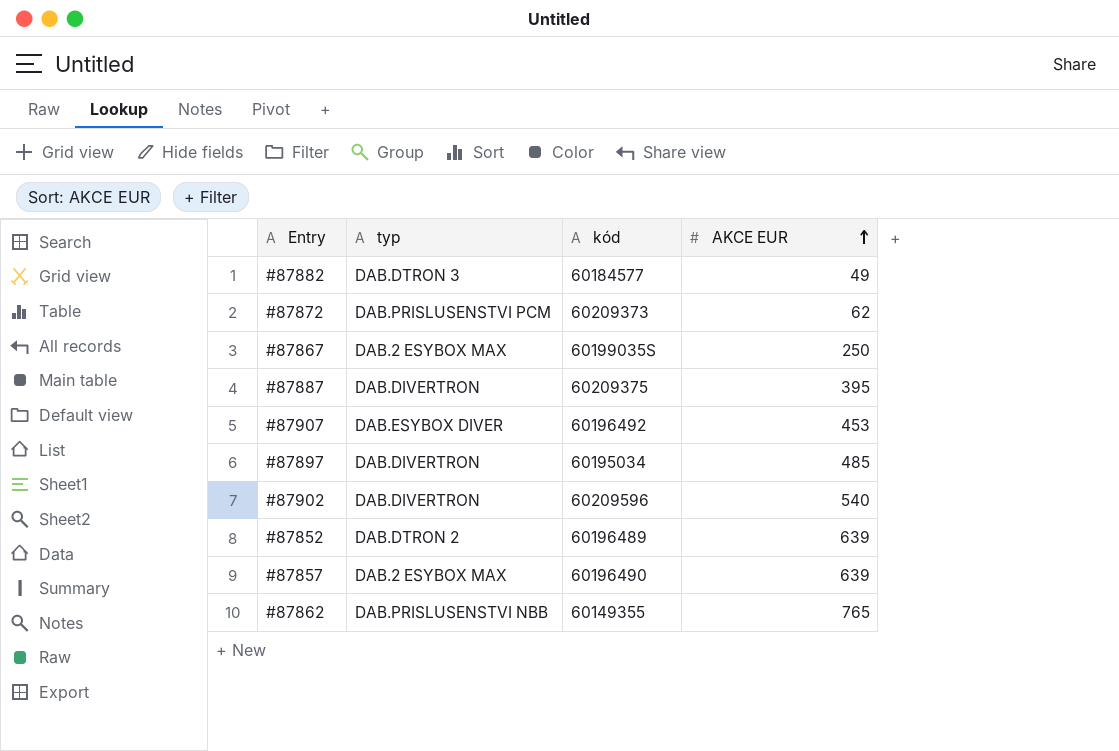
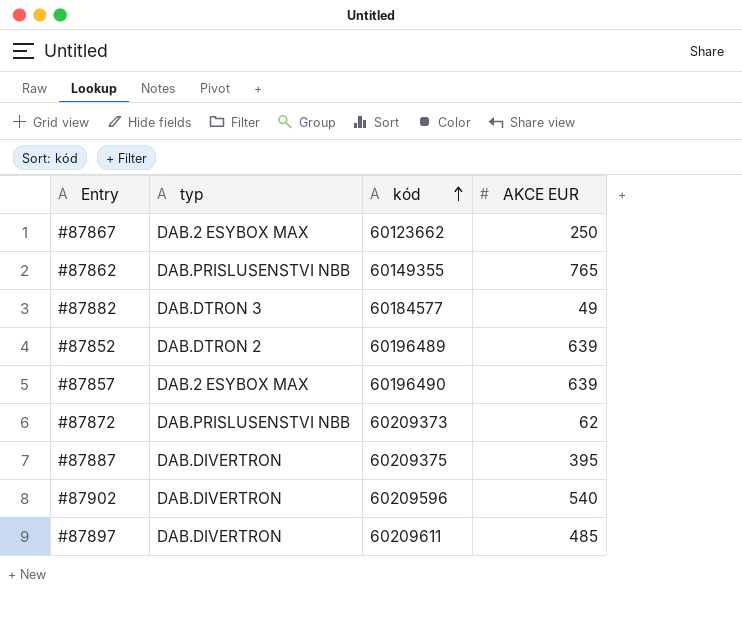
row order: AKCE EUR ascending -> kód ascending
row #87907: DAB.ESYBOX DIVER | 60196492 | 453 -> none
#87867 | kód: 60199035S -> 60123662
#87872 | typ: DAB.PRISLUSENSTVI PCM -> DAB.PRISLUSENSTVI NBB
#87897 | kód: 60195034 -> 60209611

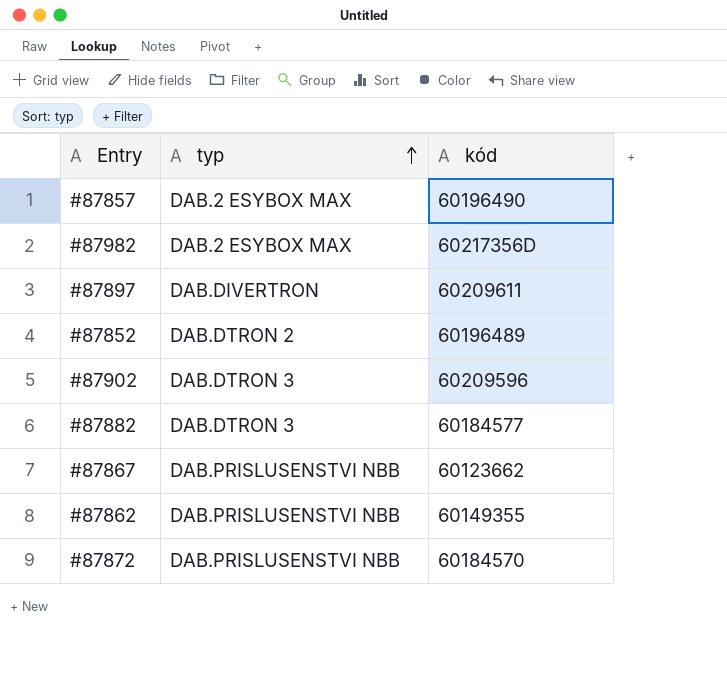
row order: kód ascending -> typ ascending
column AKCE EUR | position: 4 -> none
row #87887: DAB.DIVERTRON | 60209375 | 395 -> none
row #87982: none -> DAB.2 ESYBOX MAX | 60217356D
#87902 | typ: DAB.DIVERTRON -> DAB.DTRON 3
#87867 | typ: DAB.2 ESYBOX MAX -> DAB.PRISLUSENSTVI NBB
#87872 | kód: 60209373 -> 60184570

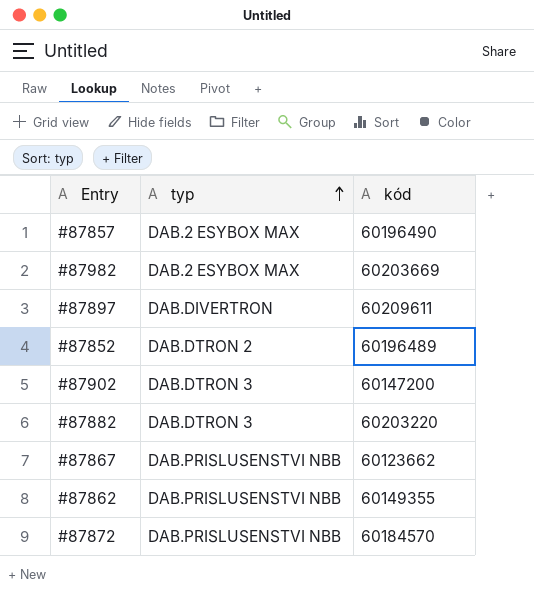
#87982 | kód: 60217356D -> 60203669
#87902 | kód: 60209596 -> 60147200
#87882 | kód: 60184577 -> 60203220

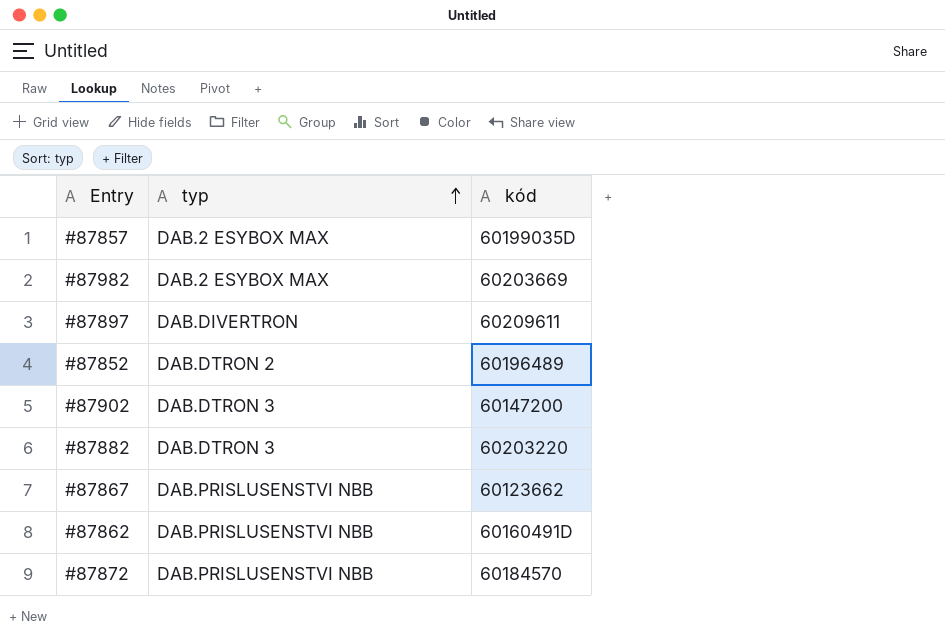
#87857 | kód: 60196490 -> 60199035D
#87862 | kód: 60149355 -> 60160491D

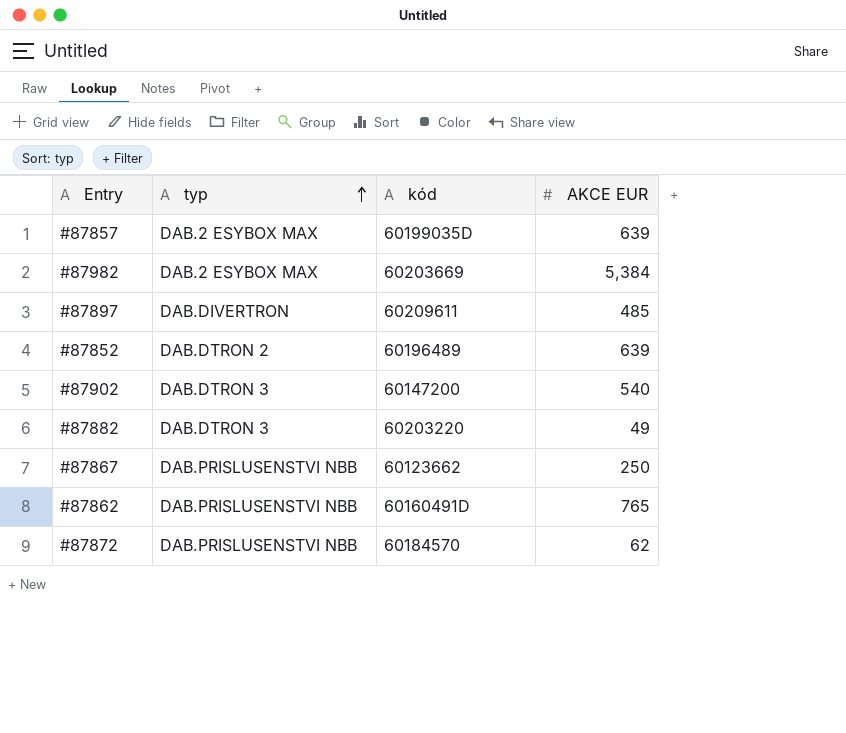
column AKCE EUR | position: none -> 4

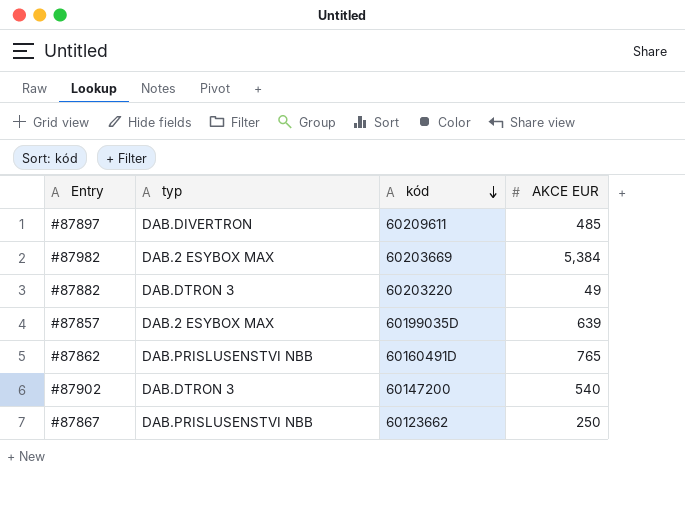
row order: typ ascending -> kód descending
row #87852: DAB.DTRON 2 | 60196489 | 639 -> none
row #87872: DAB.PRISLUSENSTVI NBB | 60184570 | 62 -> none

